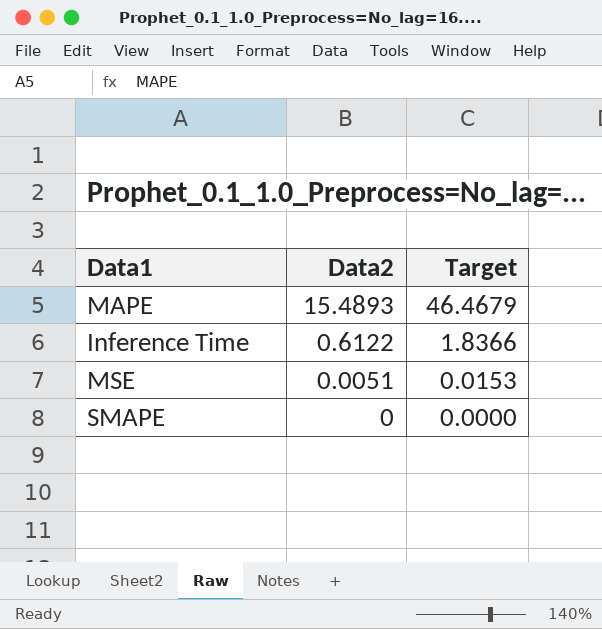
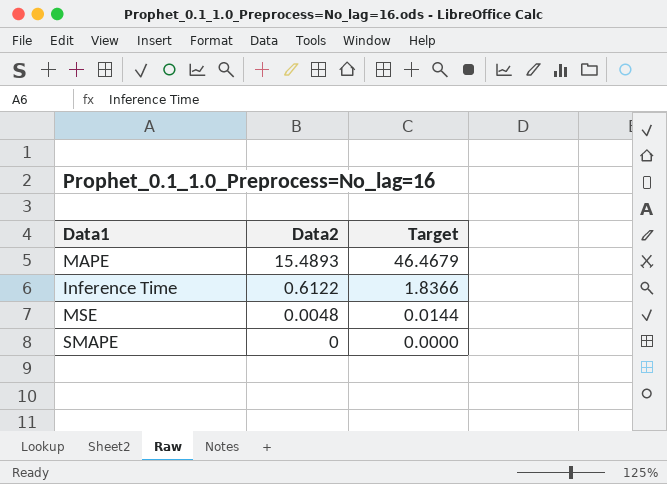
MSE | Data2: 0.0051 -> 0.0048
MSE | Target: 0.0153 -> 0.0144

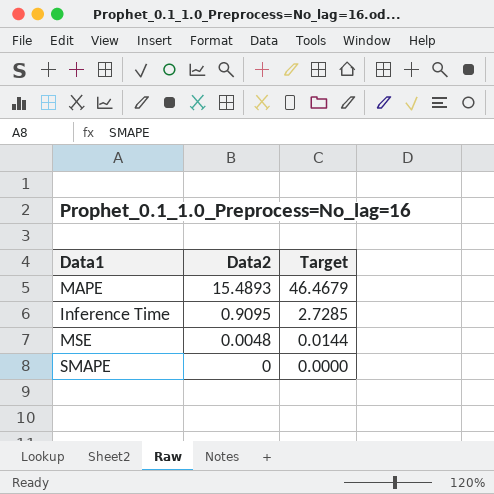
Inference Time | Data2: 0.6122 -> 0.9095
Inference Time | Target: 1.8366 -> 2.7285

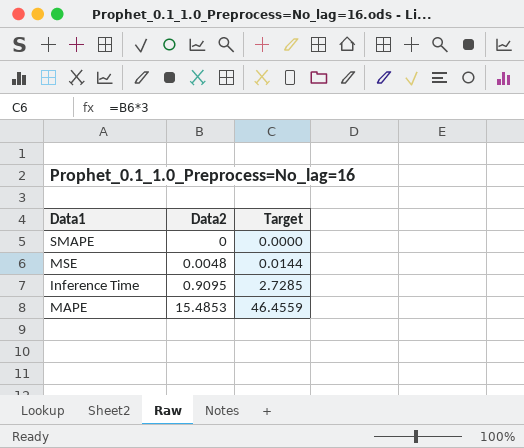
row order: Data2 descending -> Data2 ascending
MAPE | Data2: 15.4893 -> 15.4853
MAPE | Target: 46.4679 -> 46.4559

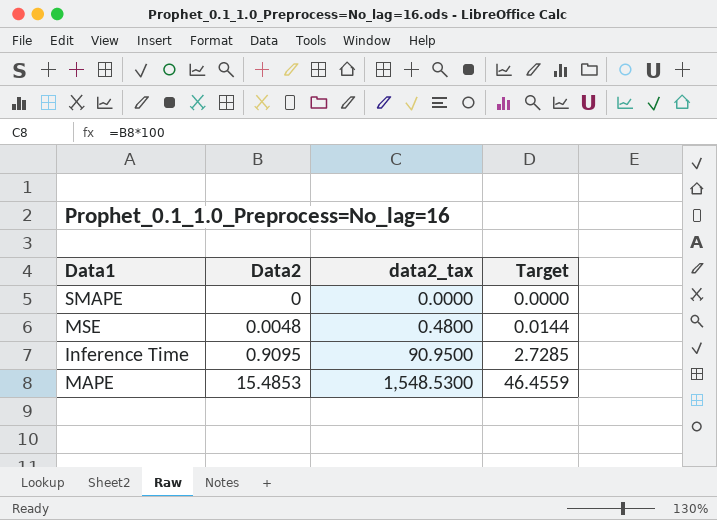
column data2_tax | formula: none -> [Data2] * 100

